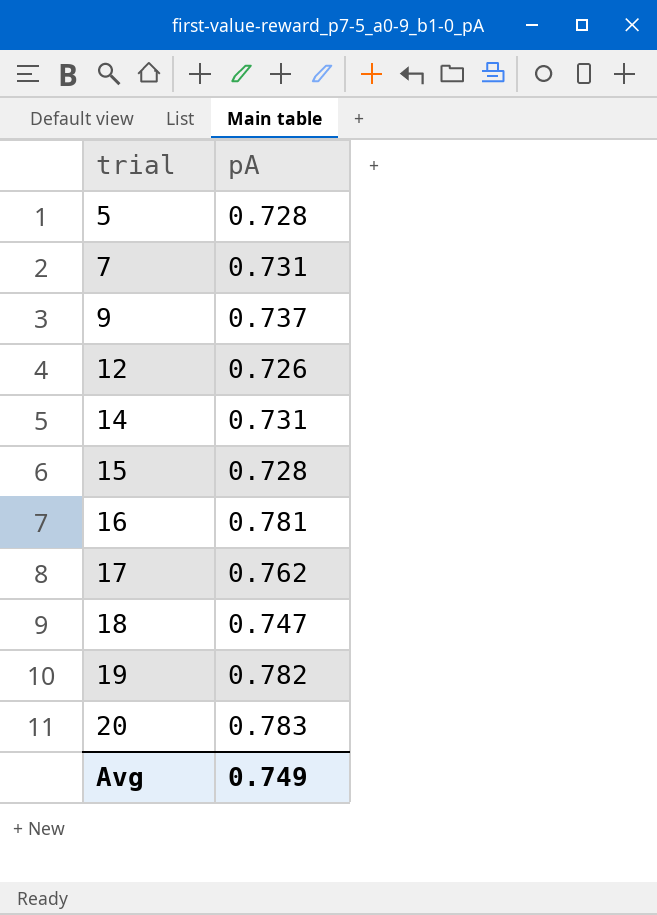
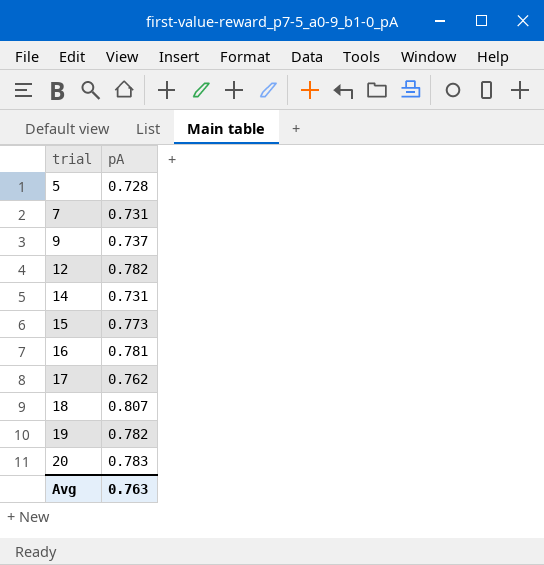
12 | pA: 0.726 -> 0.782
15 | pA: 0.728 -> 0.773
18 | pA: 0.747 -> 0.807
Avg | pA: 0.749 -> 0.763

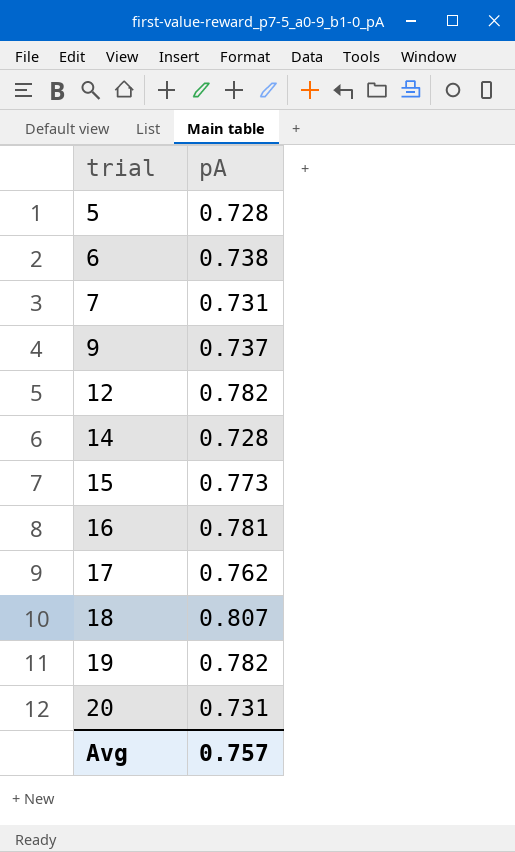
row 6: none -> 0.738
14 | pA: 0.731 -> 0.728
20 | pA: 0.783 -> 0.731
Avg | pA: 0.763 -> 0.757

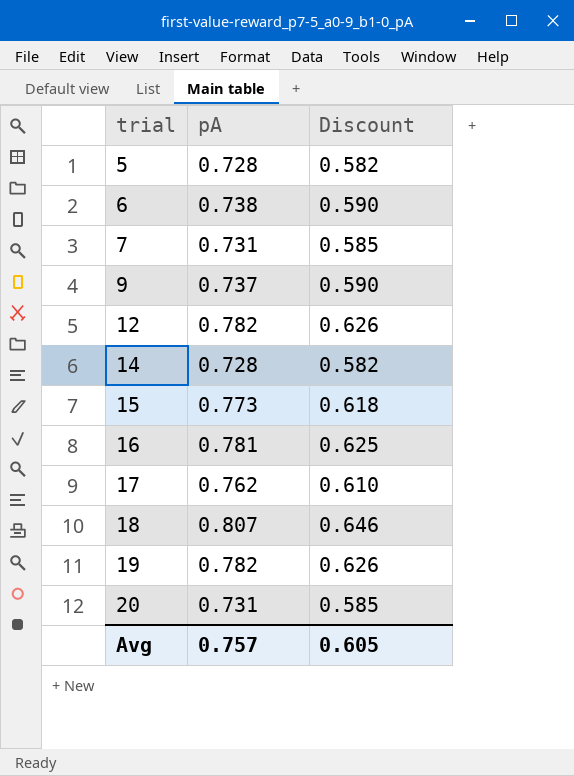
column Discount | formula: none -> [pA] * 0.8

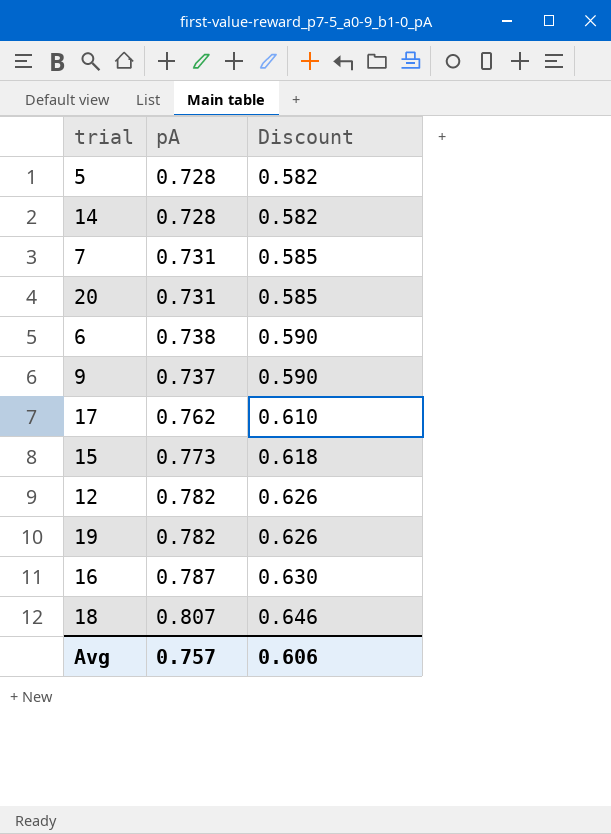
row order: trial ascending -> Discount ascending
16 | pA: 0.781 -> 0.787
16 | Discount: 0.625 -> 0.630
Avg | Discount: 0.605 -> 0.606

